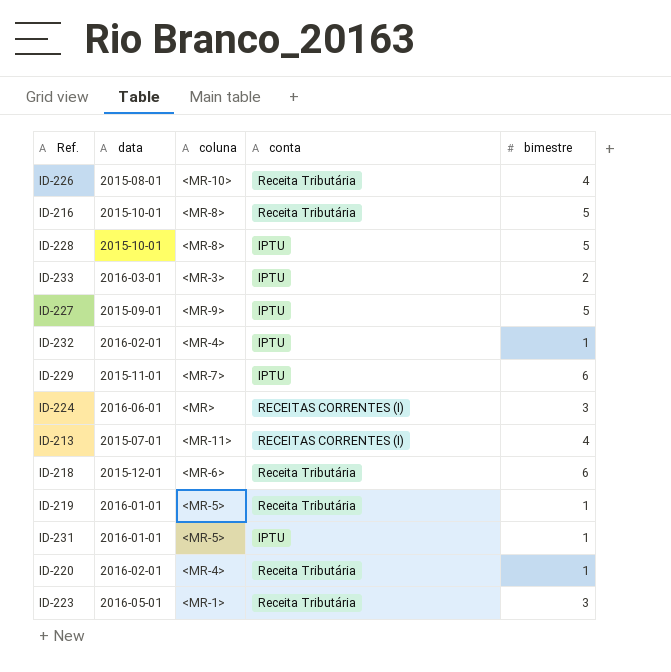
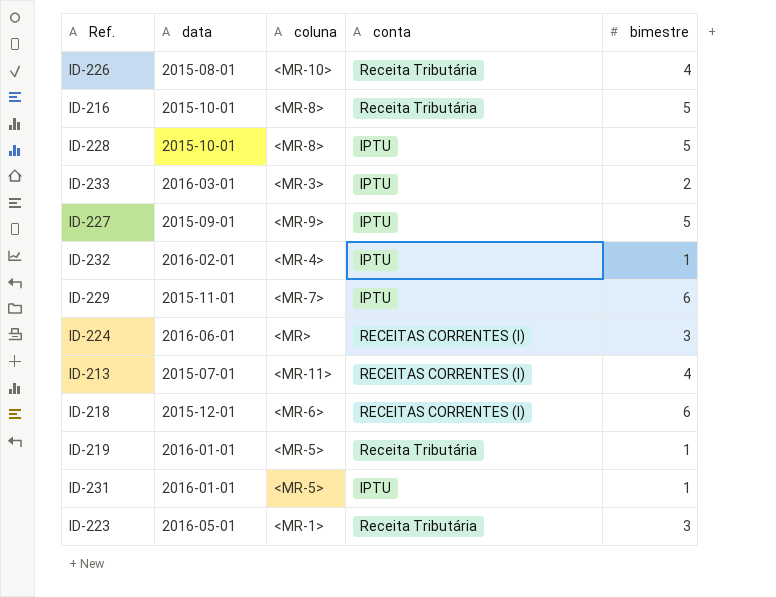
row ID-220: 2016-02-01 | <MR-4> | Receita Tributária | 1 -> none
ID-218 | conta: Receita Tributária -> RECEITAS CORRENTES (I)

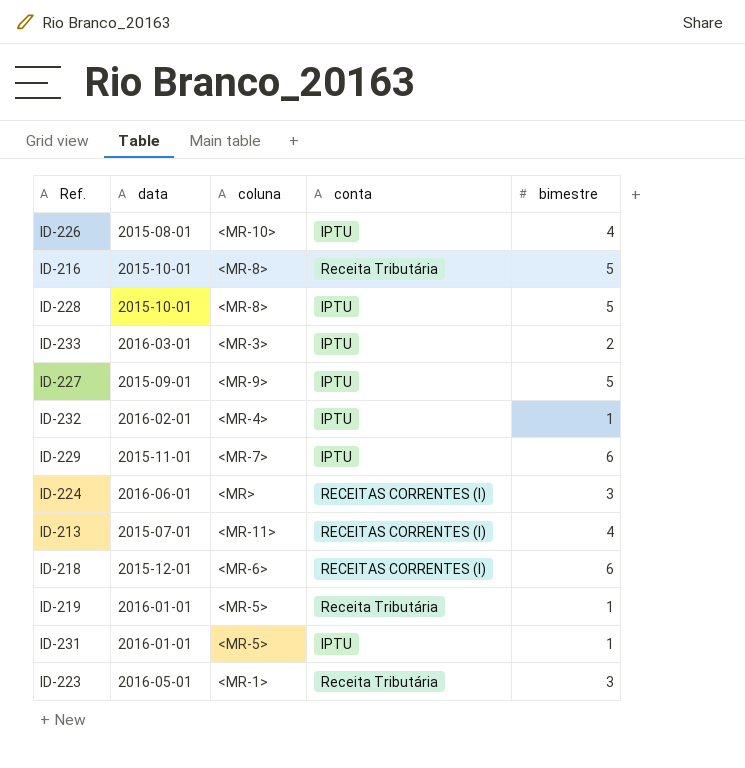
ID-226 | conta: Receita Tributária -> IPTU

